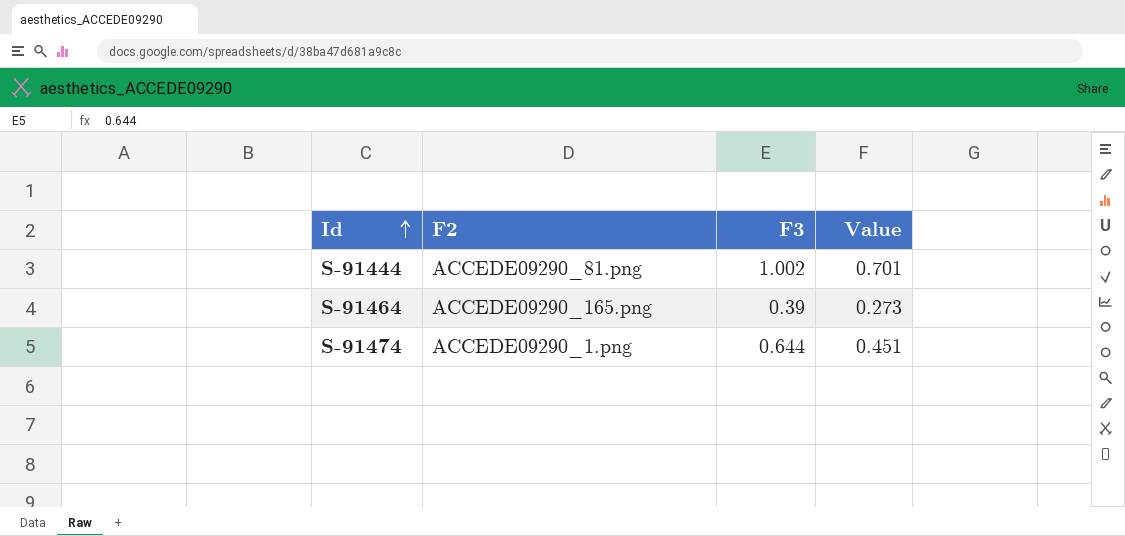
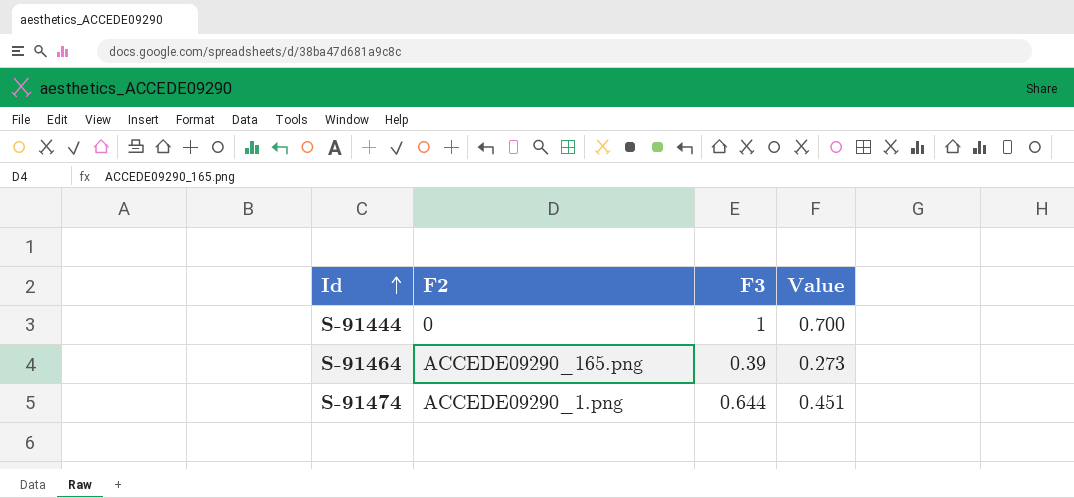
S-91444 | F2: ACCEDE09290_81.png -> 0
S-91444 | F3: 1.002 -> 1
S-91444 | Value: 0.701 -> 0.700

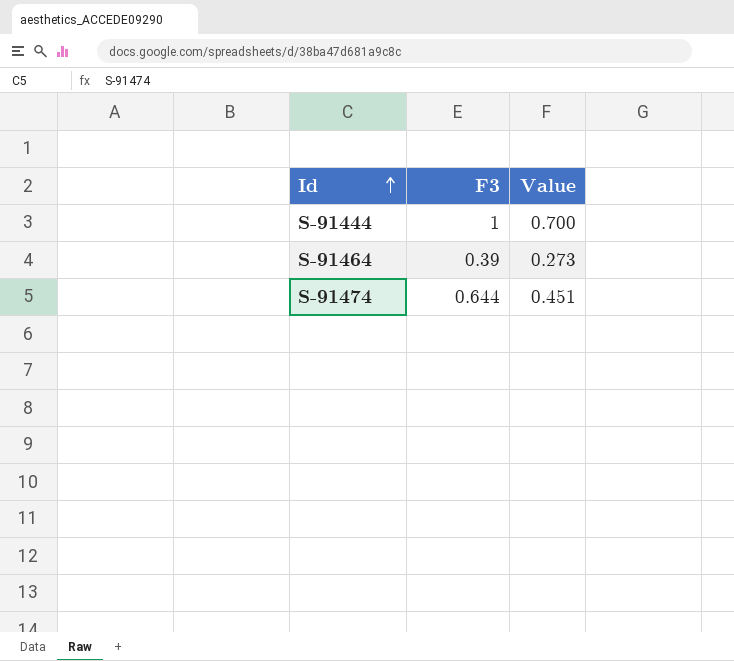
column F2 | position: 2 -> none

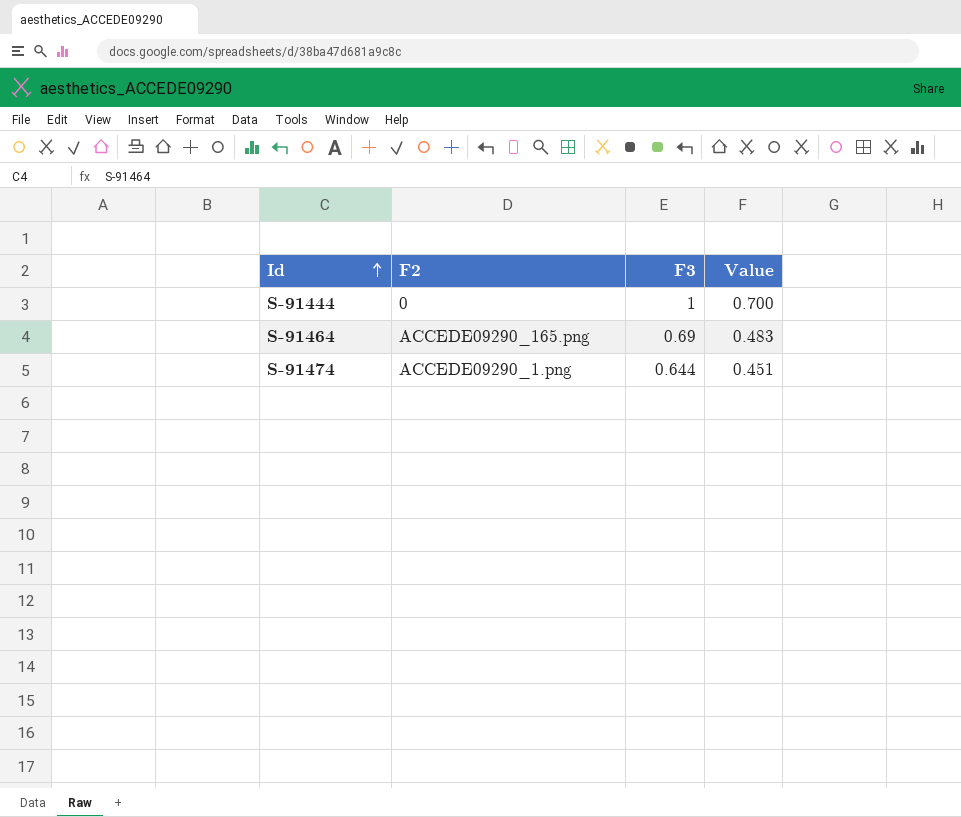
column F2 | position: none -> 2
S-91464 | F3: 0.39 -> 0.69
S-91464 | Value: 0.273 -> 0.483

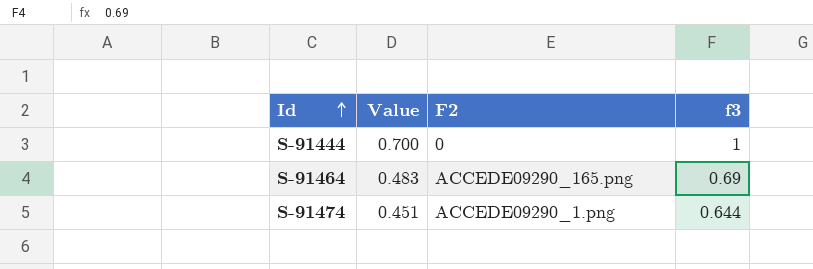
column Value | position: 4 -> 2
column name: F3 -> f3

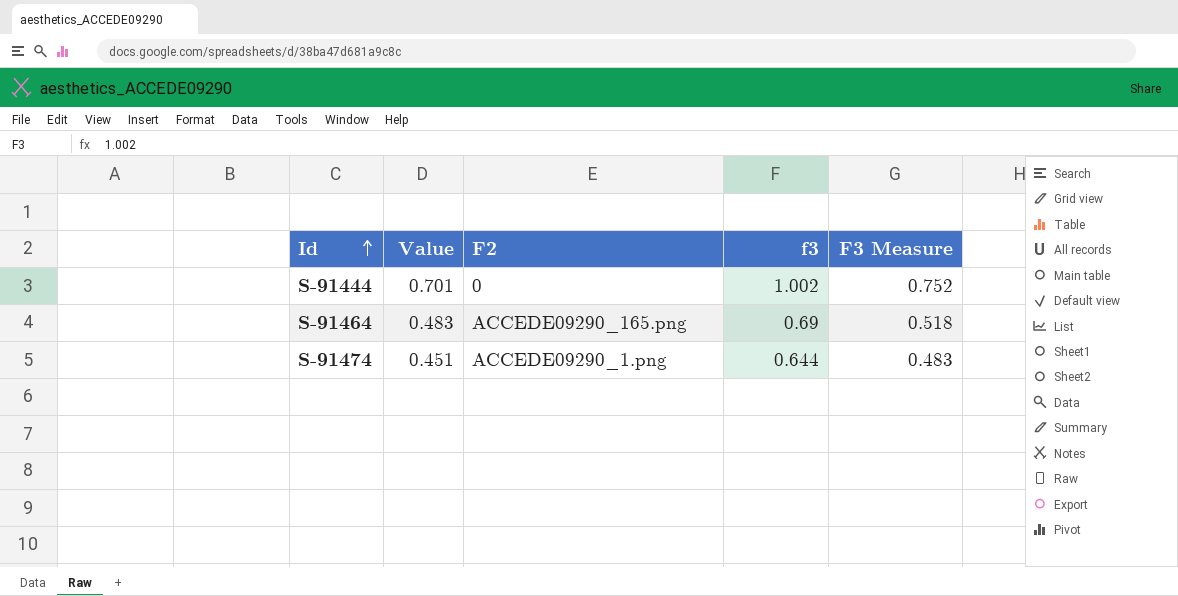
column F3 Measure | formula: none -> [f3] * 0.75
S-91444 | Value: 0.700 -> 0.701
S-91444 | f3: 1 -> 1.002

